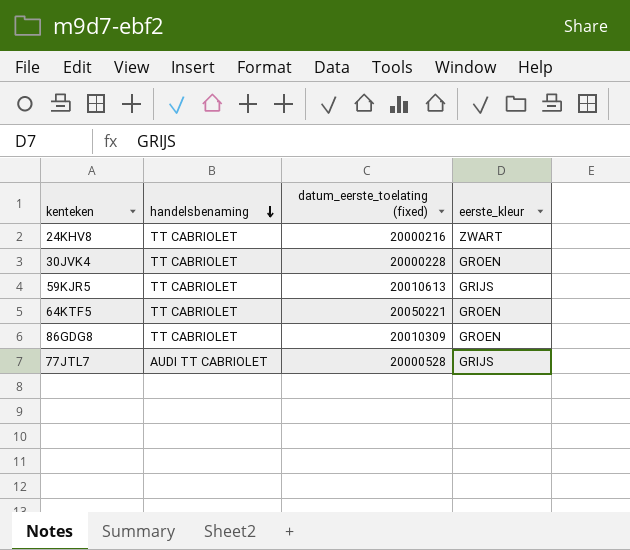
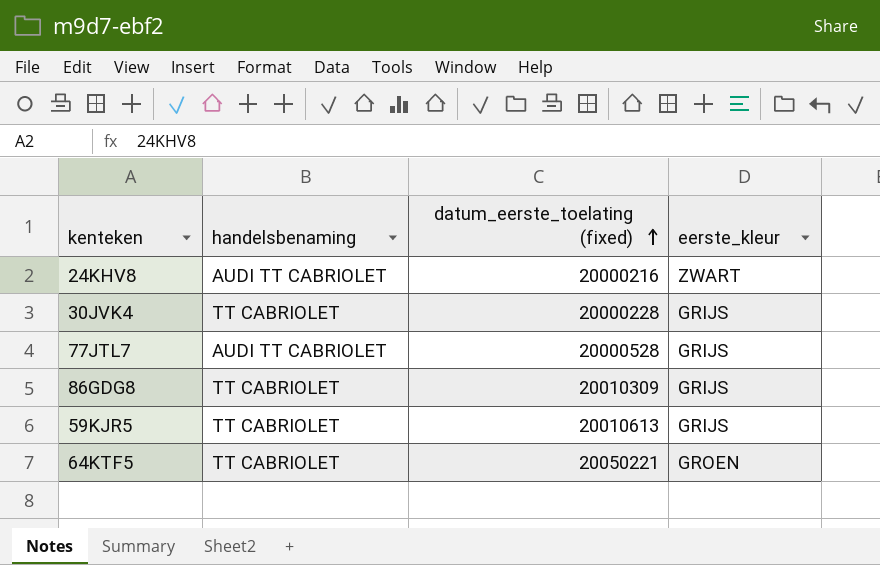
row order: handelsbenaming descending -> datum_eerste_toelating (fixed) ascending
24KHV8 | handelsbenaming: TT CABRIOLET -> AUDI TT CABRIOLET
30JVK4 | eerste_kleur: GROEN -> GRIJS
86GDG8 | eerste_kleur: GROEN -> GRIJS

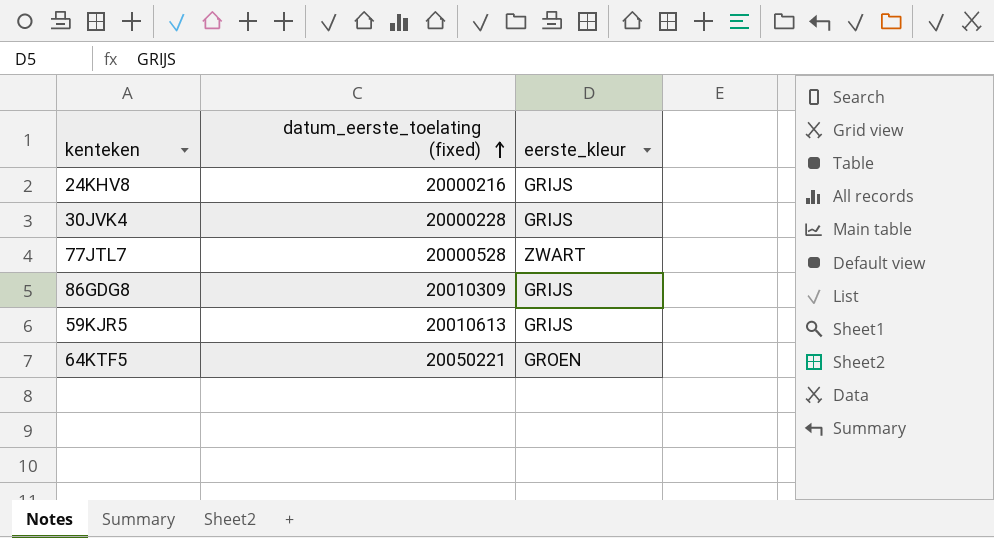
column handelsbenaming | position: 2 -> none
24KHV8 | eerste_kleur: ZWART -> GRIJS
77JTL7 | eerste_kleur: GRIJS -> ZWART

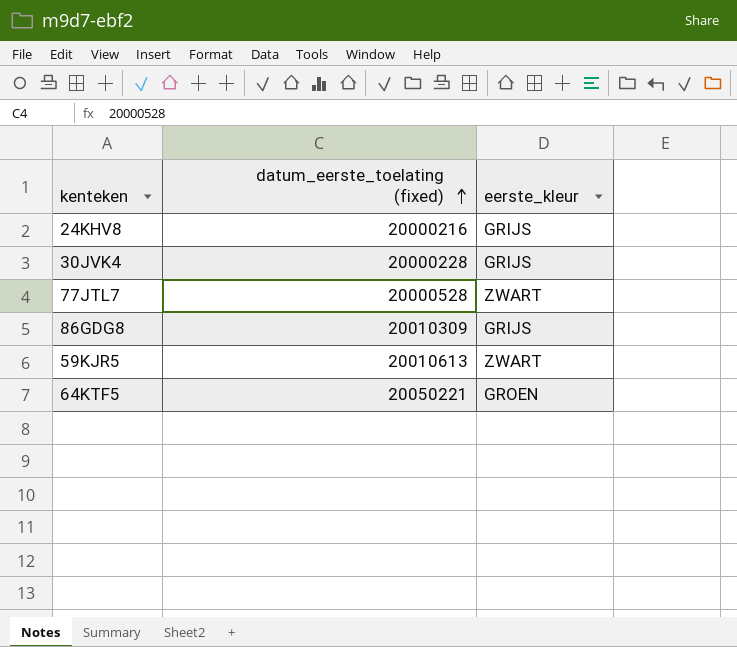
59KJR5 | eerste_kleur: GRIJS -> ZWART

